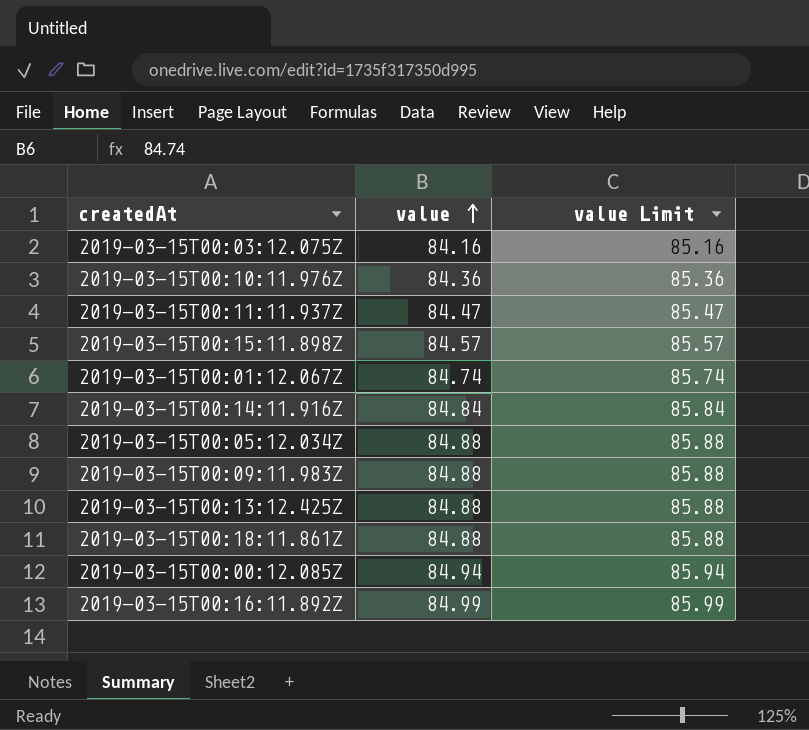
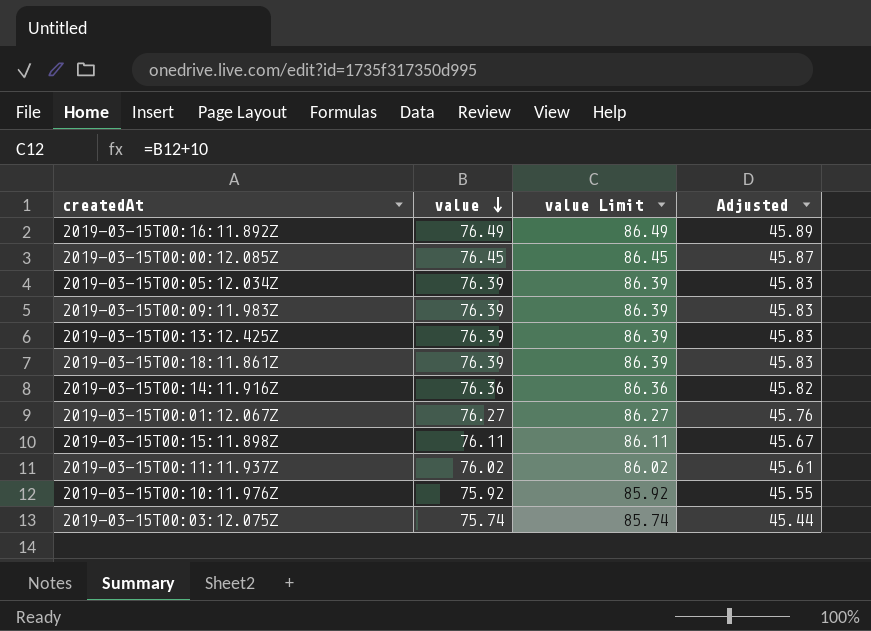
row order: value ascending -> value descending
column value Limit | formula: [value] + 1 -> [value] + 10
column Adjusted | formula: none -> [value] * 0.6
2019-03-15T00:16:11.892Z | value: 84.99 -> 76.49
2019-03-15T00:00:12.085Z | value: 84.94 -> 76.45
2019-03-15T00:05:12.034Z | value: 84.88 -> 76.39
2019-03-15T00:09:11.983Z | value: 84.88 -> 76.39
2019-03-15T00:13:12.425Z | value: 84.88 -> 76.39
2019-03-15T00:18:11.861Z | value: 84.88 -> 76.39
2019-03-15T00:14:11.916Z | value: 84.84 -> 76.36
2019-03-15T00:01:12.067Z | value: 84.74 -> 76.27
2019-03-15T00:15:11.898Z | value: 84.57 -> 76.11
2019-03-15T00:11:11.937Z | value: 84.47 -> 76.02
2019-03-15T00:10:11.976Z | value: 84.36 -> 75.92
2019-03-15T00:03:12.075Z | value: 84.16 -> 75.74

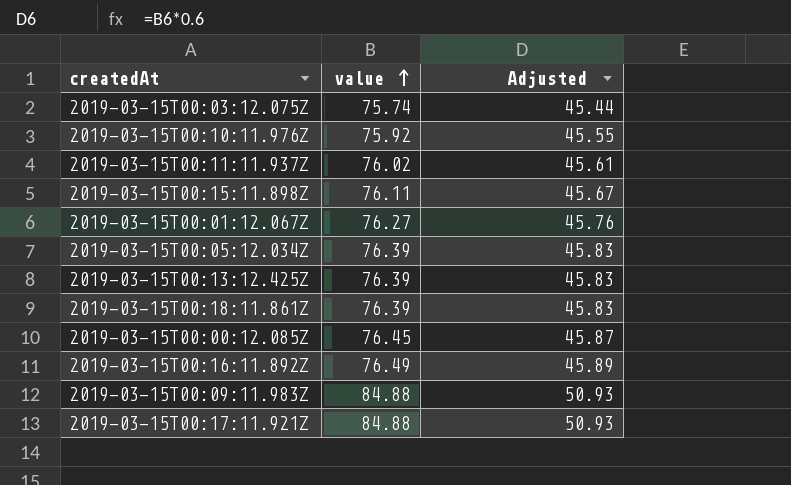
row order: value descending -> value ascending
column value Limit | formula: [value] + 10 -> none
row 2019-03-15T00:14:11.916Z: 76.36 | 86.36 | 45.82 -> none
2019-03-15T00:09:11.983Z | value: 76.39 -> 84.88
2019-03-15T00:09:11.983Z | Adjusted: 45.83 -> 50.93
row 2019-03-15T00:17:11.921Z: none -> 84.88 | 50.93

